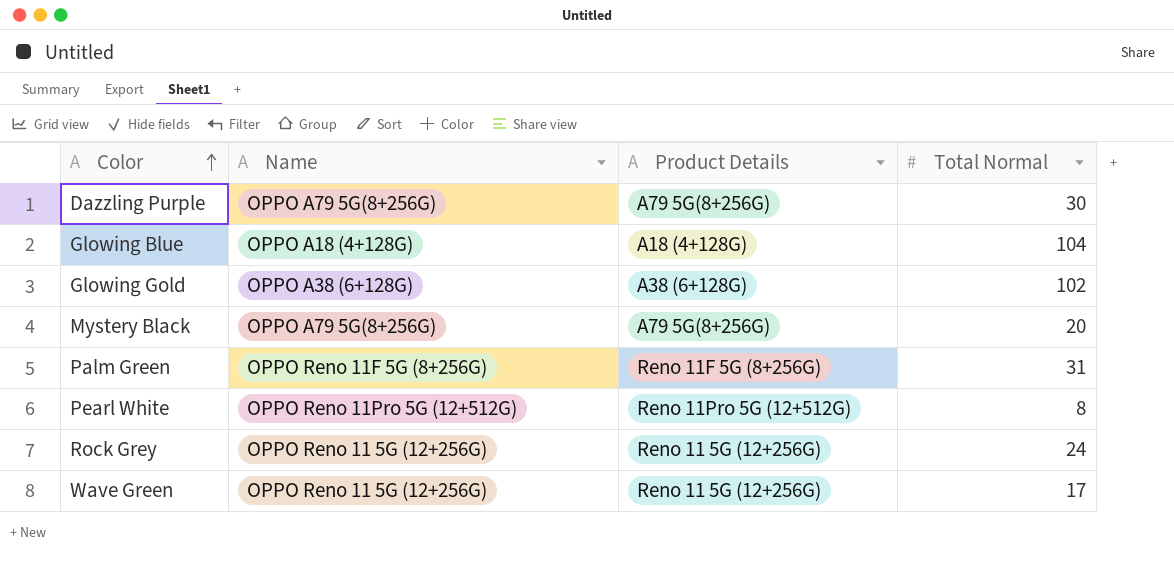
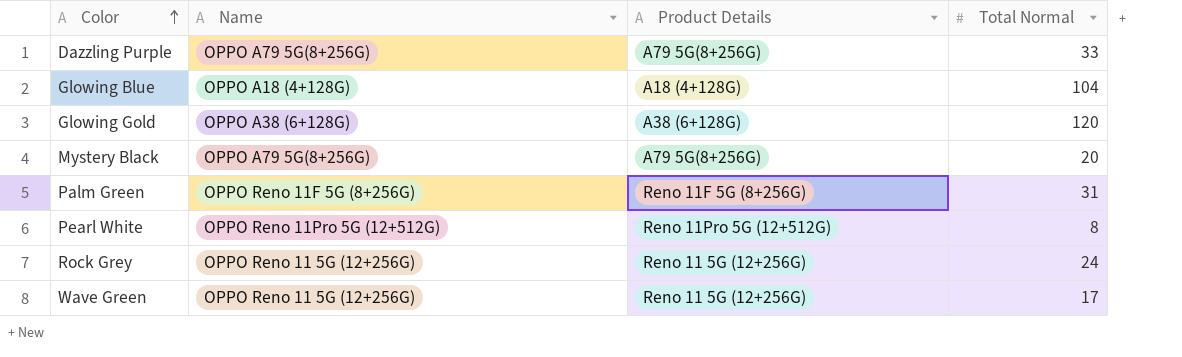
Dazzling Purple | Total Normal: 30 -> 33
Glowing Gold | Total Normal: 102 -> 120

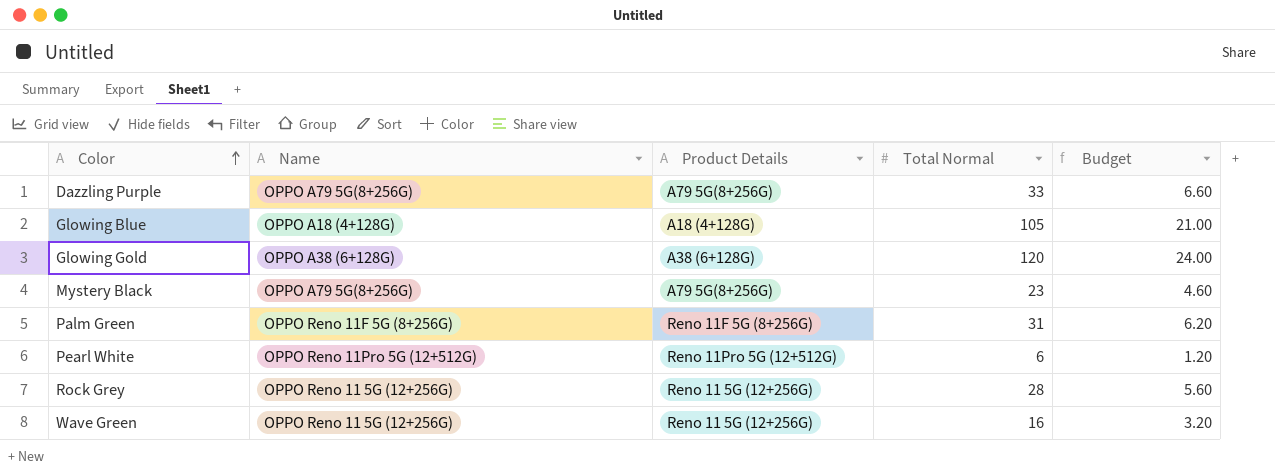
column Budget | formula: none -> [Total Normal] * 0.2
Glowing Blue | Total Normal: 104 -> 105
Mystery Black | Total Normal: 20 -> 23
Pearl White | Total Normal: 8 -> 6
Rock Grey | Total Normal: 24 -> 28
Wave Green | Total Normal: 17 -> 16

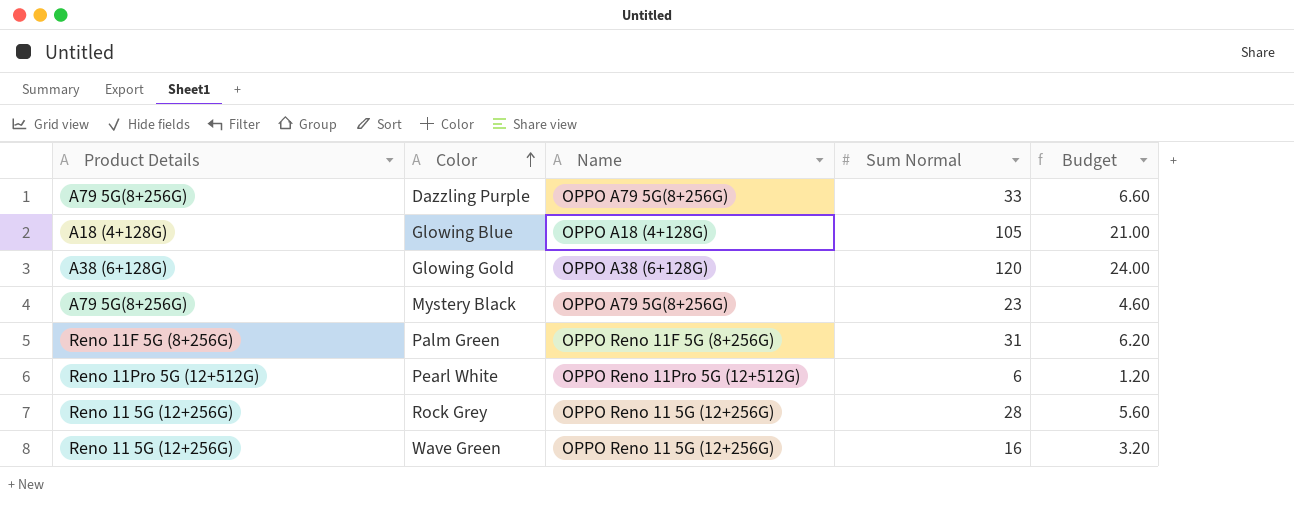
column Product Details | position: 3 -> 1
column name: Total Normal -> Sum Normal

